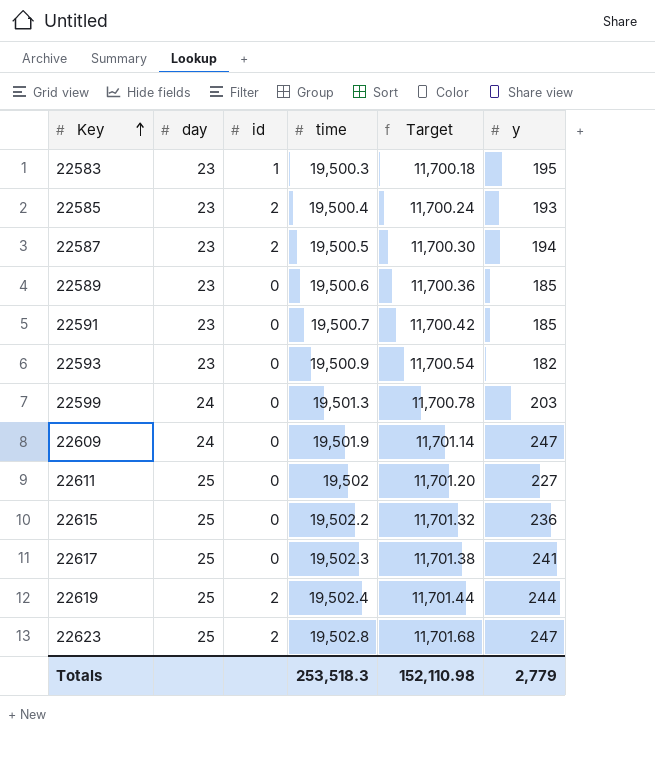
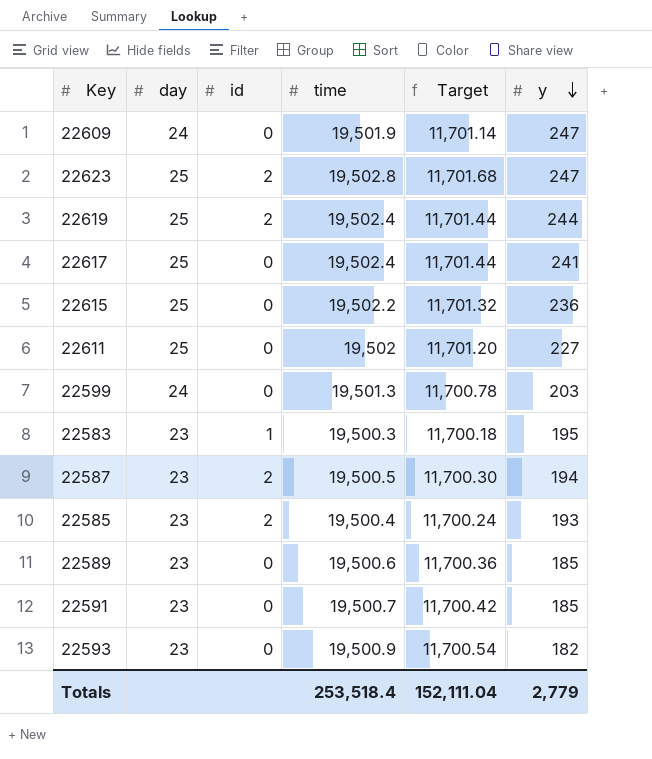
row order: Key ascending -> y descending
22617 | time: 19,502.3 -> 19,502.4
22617 | Target: 11,701.38 -> 11,701.44
Totals | time: 253,518.3 -> 253,518.4
Totals | Target: 152,110.98 -> 152,111.04

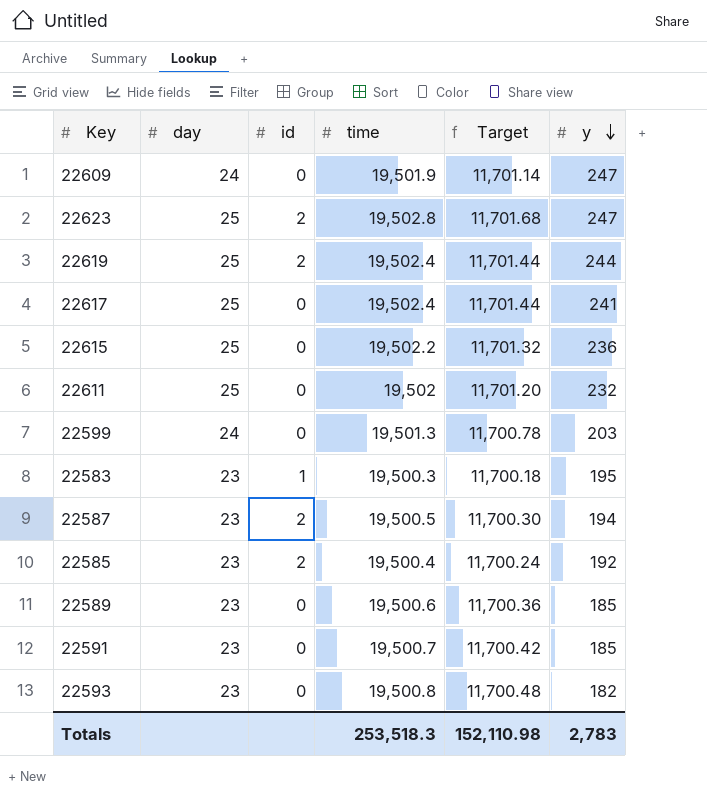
22611 | y: 227 -> 232
22585 | y: 193 -> 192
22593 | time: 19,500.9 -> 19,500.8
22593 | Target: 11,700.54 -> 11,700.48
Totals | time: 253,518.4 -> 253,518.3
Totals | Target: 152,111.04 -> 152,110.98
Totals | y: 2,779 -> 2,783

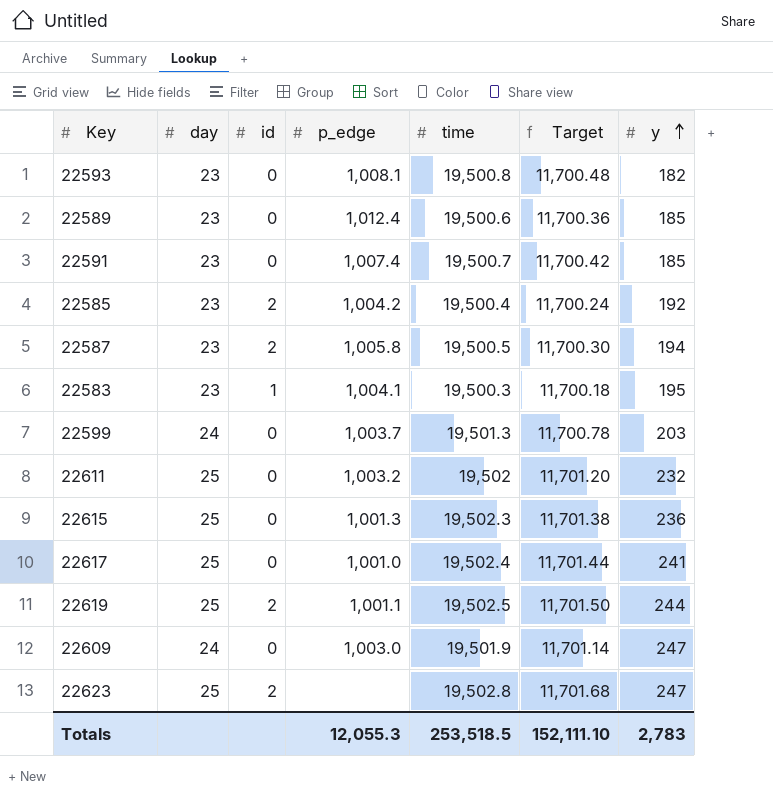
row order: y descending -> y ascending
column p_edge | position: none -> 4
22615 | time: 19,502.2 -> 19,502.3
22615 | Target: 11,701.32 -> 11,701.38
22619 | time: 19,502.4 -> 19,502.5
22619 | Target: 11,701.44 -> 11,701.50
Totals | time: 253,518.3 -> 253,518.5
Totals | Target: 152,110.98 -> 152,111.10

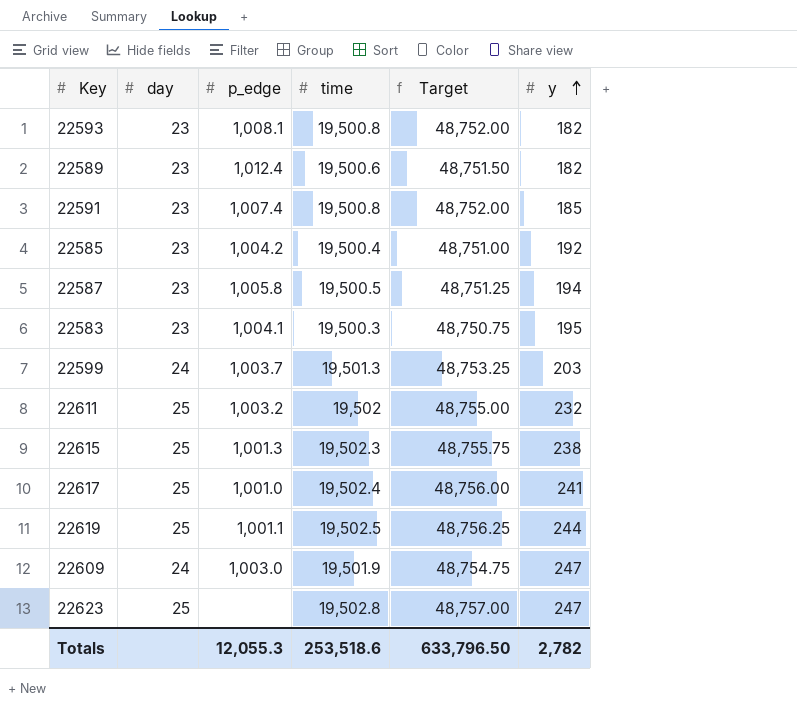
column id | position: 3 -> none
column Target | formula: [time] * 0.6 -> [time] * 2.5
22589 | y: 185 -> 182
22591 | time: 19,500.7 -> 19,500.8
22615 | y: 236 -> 238
Totals | time: 253,518.5 -> 253,518.6
Totals | Target: 152,111.10 -> 633,796.50
Totals | y: 2,783 -> 2,782

